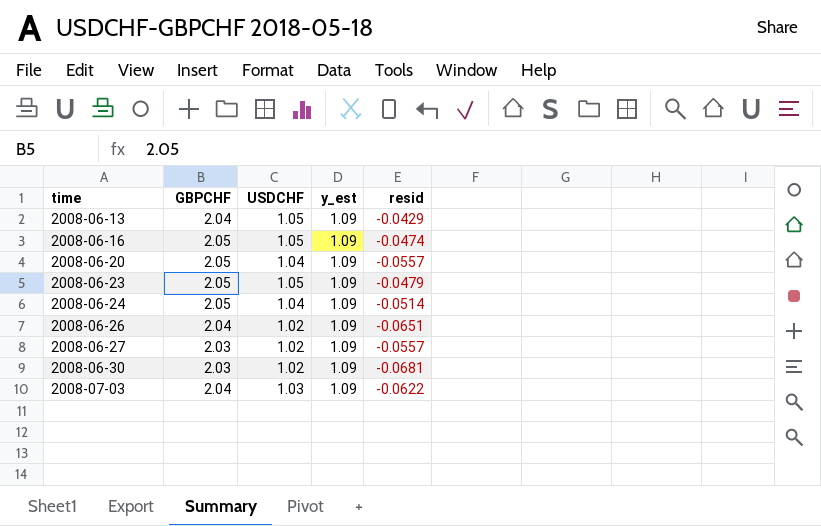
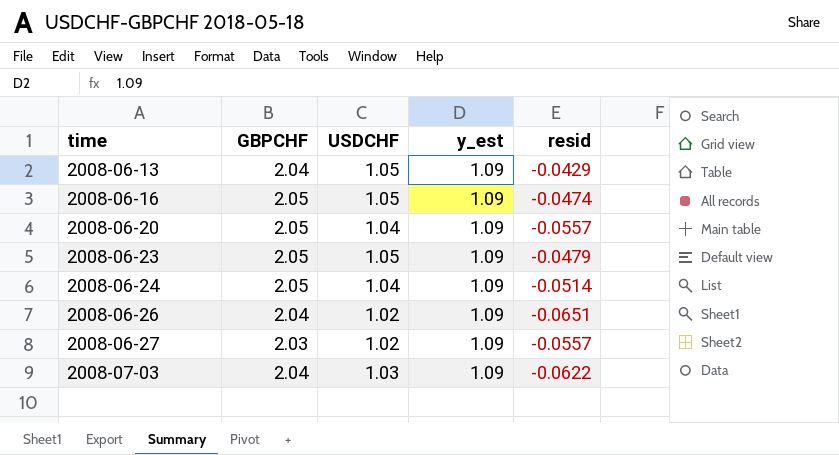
row 2008-06-30: 2.03 | 1.02 | 1.09 | -0.0681 -> none

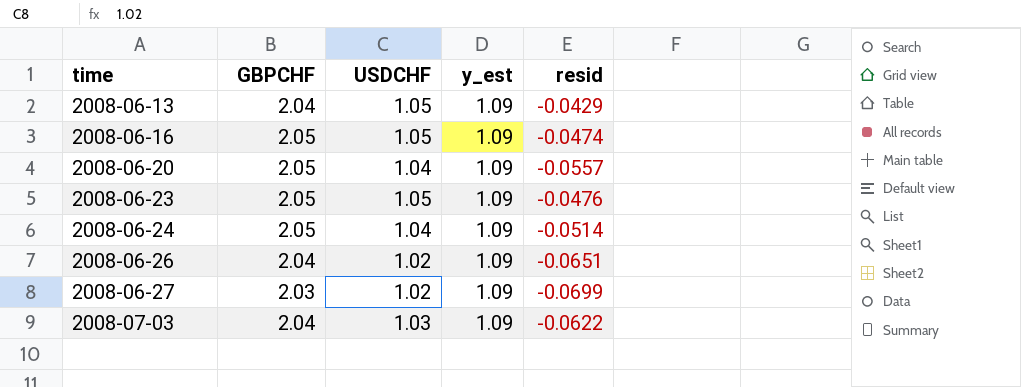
2008-06-23 | resid: -0.0479 -> -0.0476
2008-06-27 | resid: -0.0557 -> -0.0699

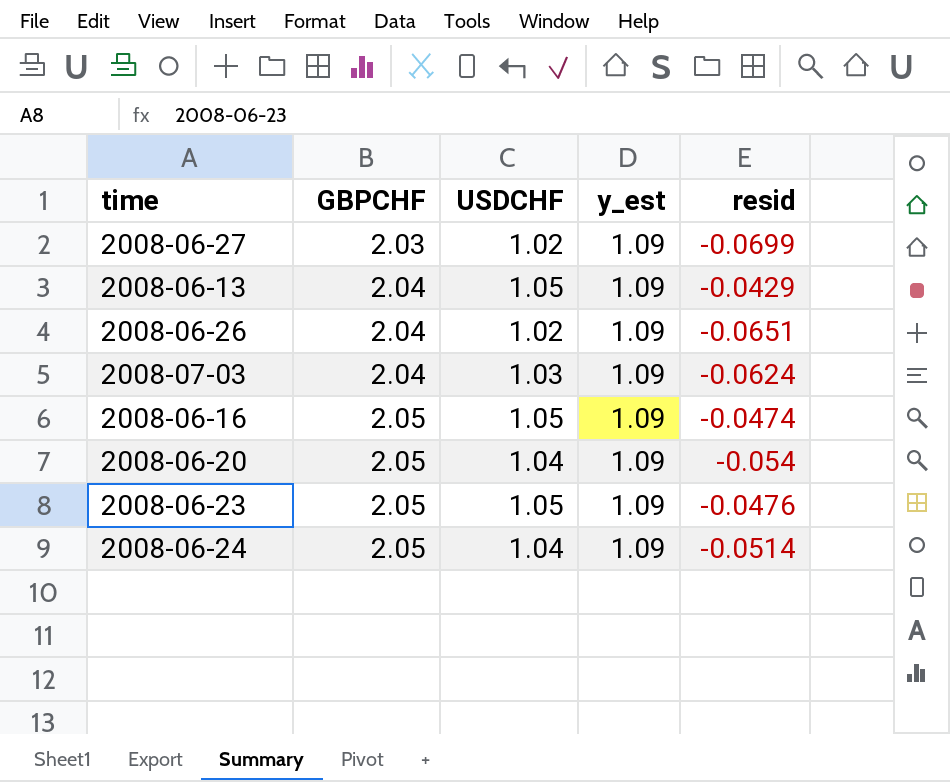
row order: time ascending -> GBPCHF ascending
2008-07-03 | resid: -0.0622 -> -0.0624
2008-06-20 | resid: -0.0557 -> -0.054

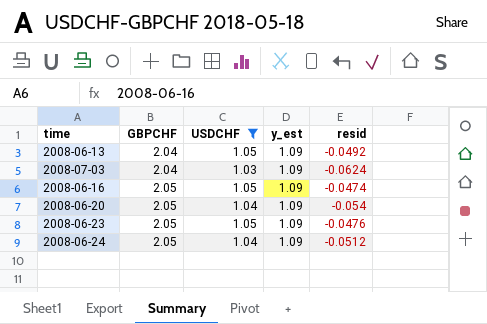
filter: none -> USDCHF != 1.02
2008-06-13 | resid: -0.0429 -> -0.0492
2008-06-24 | resid: -0.0514 -> -0.0512

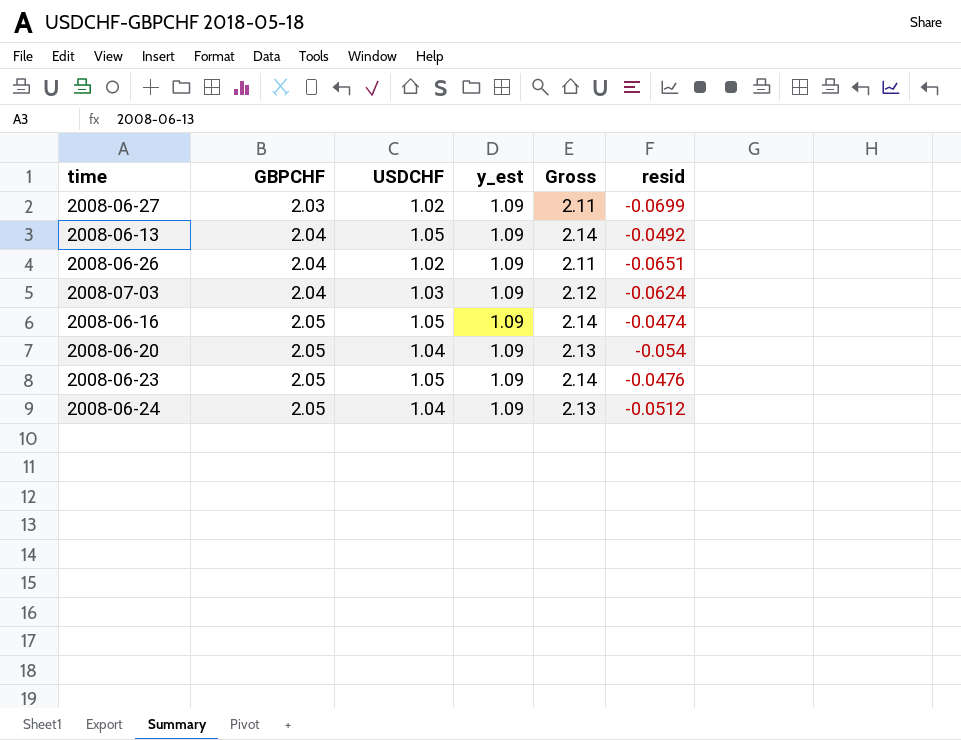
filter: USDCHF != 1.02 -> none
column Gross | formula: none -> [USDCHF] + [y_est]

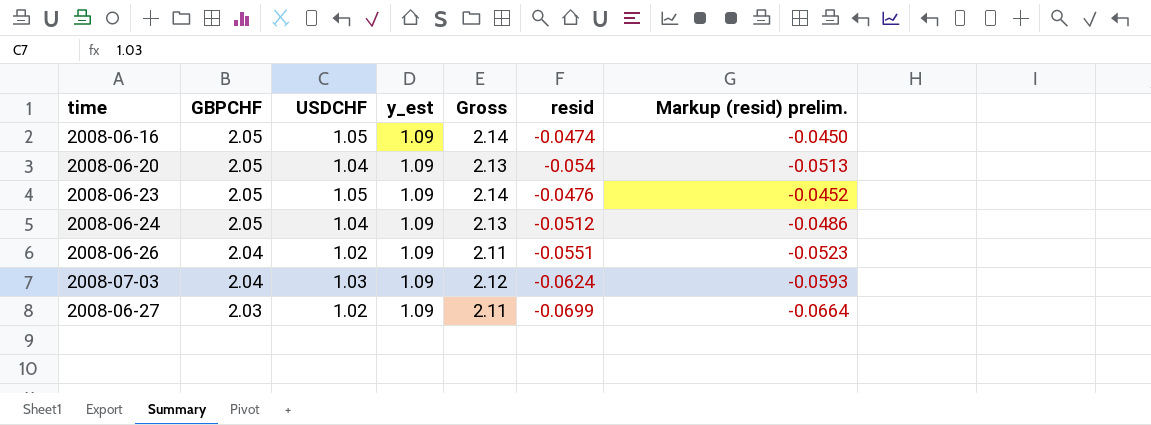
row order: GBPCHF ascending -> GBPCHF descending
column Markup (resid) prelim. | formula: none -> [resid] * 0.95
row 2008-06-13: 2.04 | 1.05 | 1.09 | 2.14 | -0.0492 -> none
2008-06-26 | resid: -0.0651 -> -0.0551

